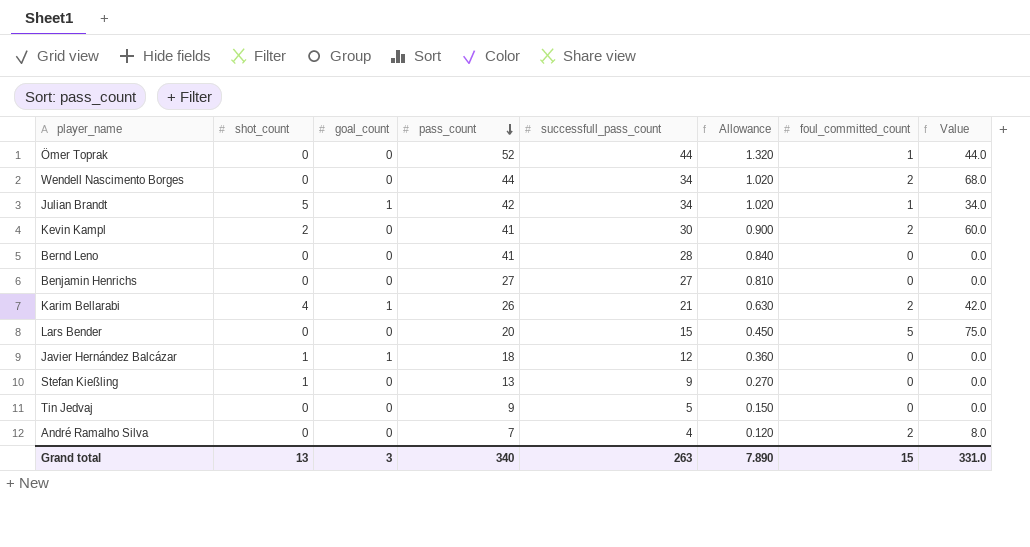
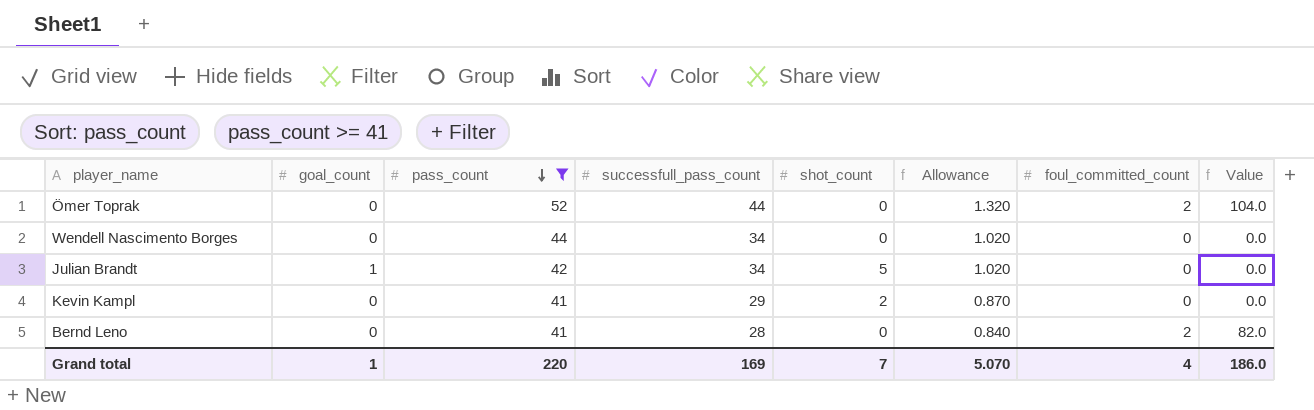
filter: none -> pass_count >= 41
column shot_count | position: 2 -> 5
column Value | formula: [successfull_pass_count] * [foul_committed_count] -> [pass_count] * [foul_committed_count]
Ömer Toprak | foul_committed_count: 1 -> 2
Wendell Nascimento Borges | foul_committed_count: 2 -> 0
Julian Brandt | foul_committed_count: 1 -> 0
Kevin Kampl | successfull_pass_count: 30 -> 29
Kevin Kampl | Allowance: 0.900 -> 0.870
Kevin Kampl | foul_committed_count: 2 -> 0
Bernd Leno | foul_committed_count: 0 -> 2
Grand total | goal_count: 3 -> 1
Grand total | pass_count: 340 -> 220
Grand total | successfull_pass_count: 263 -> 169
Grand total | shot_count: 13 -> 7
Grand total | Allowance: 7.890 -> 5.070
Grand total | foul_committed_count: 15 -> 4
Grand total | Value: 331.0 -> 186.0

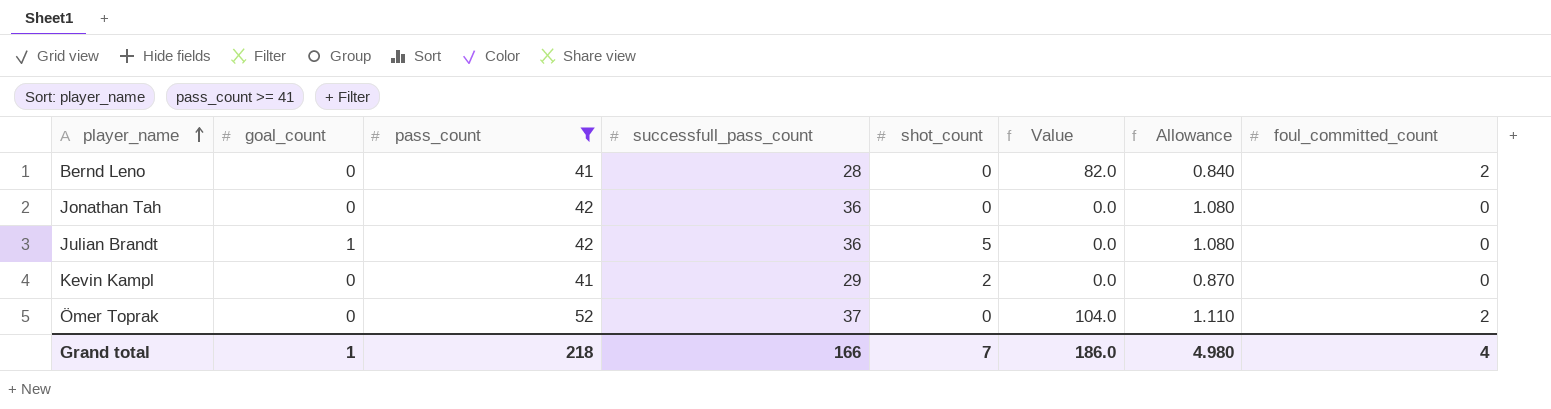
row order: pass_count descending -> player_name ascending
column Value | position: 8 -> 6
row Wendell Nascimento Borges: 0 | 44 | 34 | 0 | 1.020 | 0 | 0.0 -> none
row Jonathan Tah: none -> 0 | 42 | 36 | 0 | 0.0 | 1.080 | 0
Julian Brandt | successfull_pass_count: 34 -> 36
Julian Brandt | Allowance: 1.020 -> 1.080
Ömer Toprak | successfull_pass_count: 44 -> 37
Ömer Toprak | Allowance: 1.320 -> 1.110
Grand total | pass_count: 220 -> 218
Grand total | successfull_pass_count: 169 -> 166
Grand total | Allowance: 5.070 -> 4.980

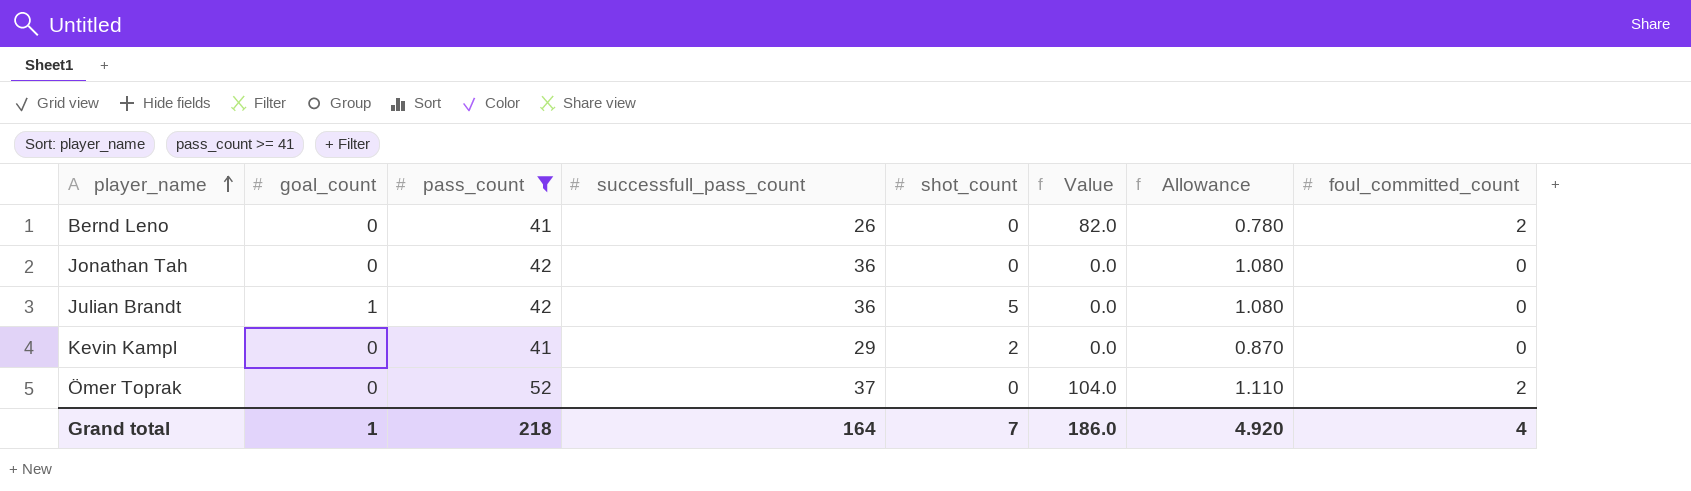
Bernd Leno | successfull_pass_count: 28 -> 26
Bernd Leno | Allowance: 0.840 -> 0.780
Grand total | successfull_pass_count: 166 -> 164
Grand total | Allowance: 4.980 -> 4.920

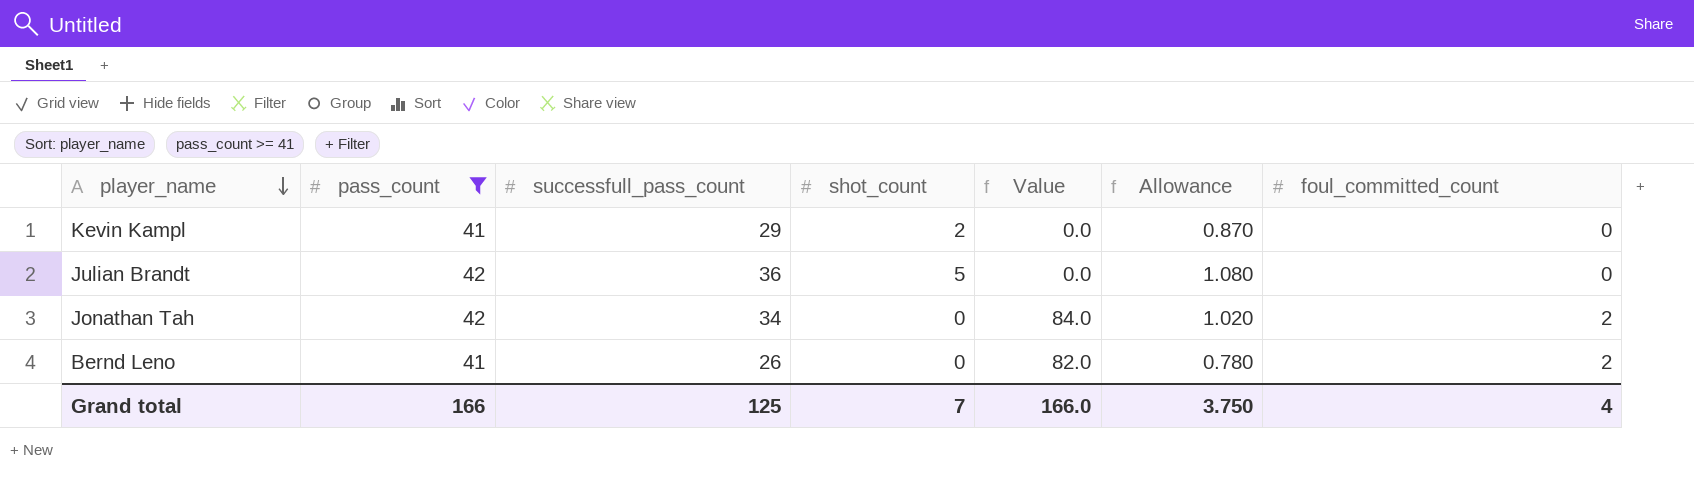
row order: player_name ascending -> player_name descending
column goal_count | position: 2 -> none
row Ömer Toprak: 0 | 52 | 37 | 0 | 104.0 | 1.110 | 2 -> none
Jonathan Tah | successfull_pass_count: 36 -> 34
Jonathan Tah | Value: 0.0 -> 84.0
Jonathan Tah | Allowance: 1.080 -> 1.020
Jonathan Tah | foul_committed_count: 0 -> 2
Grand total | pass_count: 218 -> 166
Grand total | successfull_pass_count: 164 -> 125
Grand total | Value: 186.0 -> 166.0
Grand total | Allowance: 4.920 -> 3.750

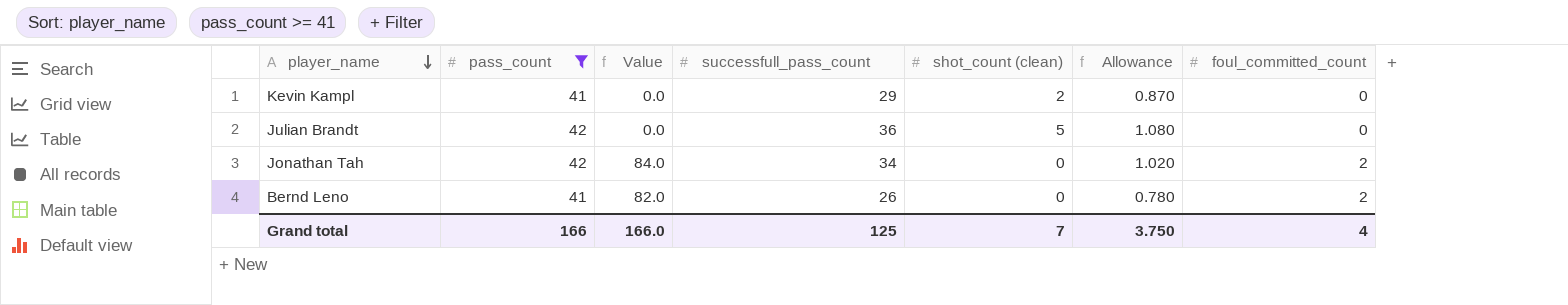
column Value | position: 5 -> 3
column name: shot_count -> shot_count (clean)

